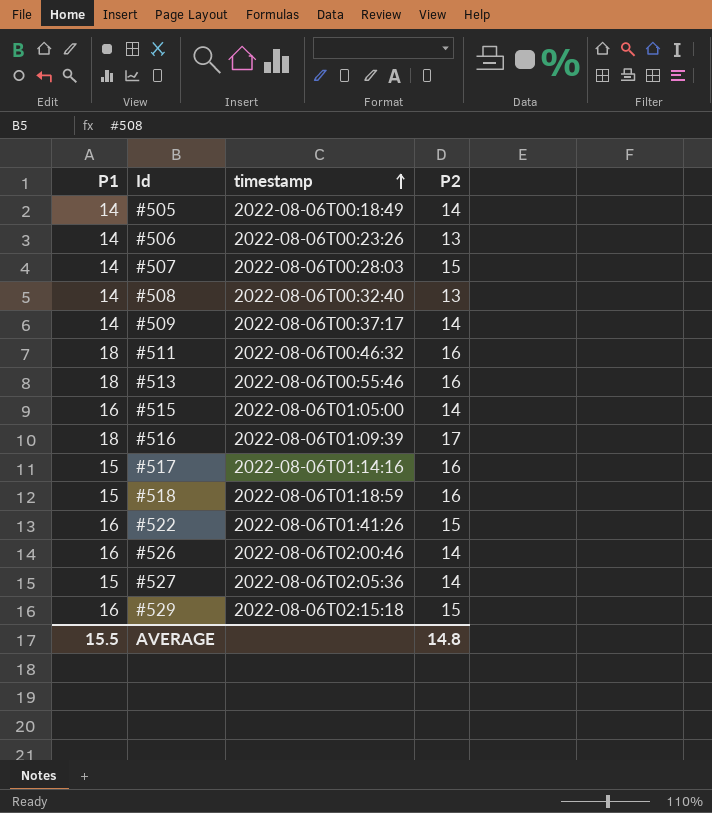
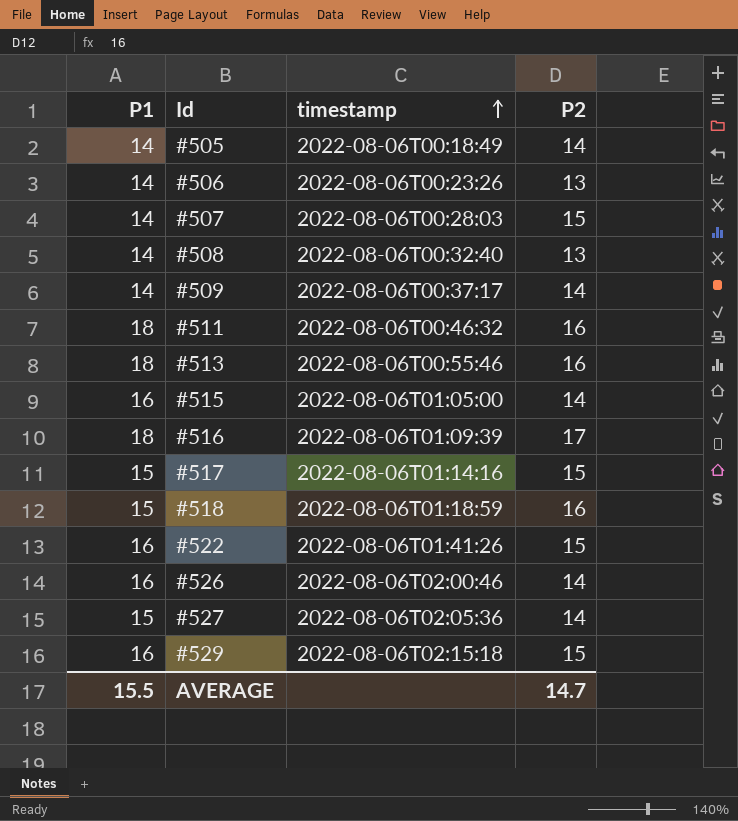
#517 | P2: 16 -> 15
AVERAGE | P2: 14.8 -> 14.7

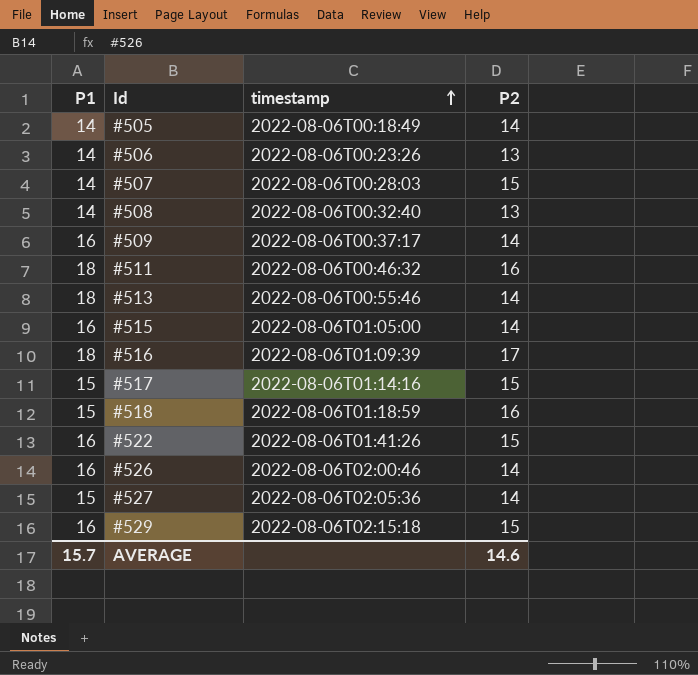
#509 | P1: 14 -> 16
#513 | P2: 16 -> 14
AVERAGE | P1: 15.5 -> 15.7
AVERAGE | P2: 14.7 -> 14.6

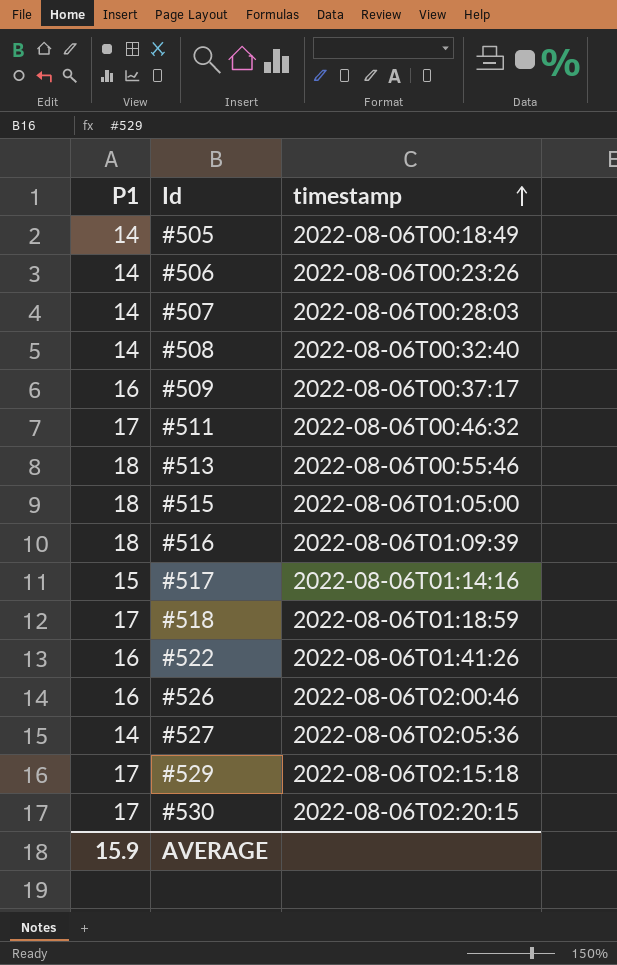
column P2 | position: 4 -> none
#511 | P1: 18 -> 17
#515 | P1: 16 -> 18
#518 | P1: 15 -> 17
#527 | P1: 15 -> 14
#529 | P1: 16 -> 17
row #530: none -> 17 | 2022-08-06T02:20:15
AVERAGE | P1: 15.7 -> 15.9

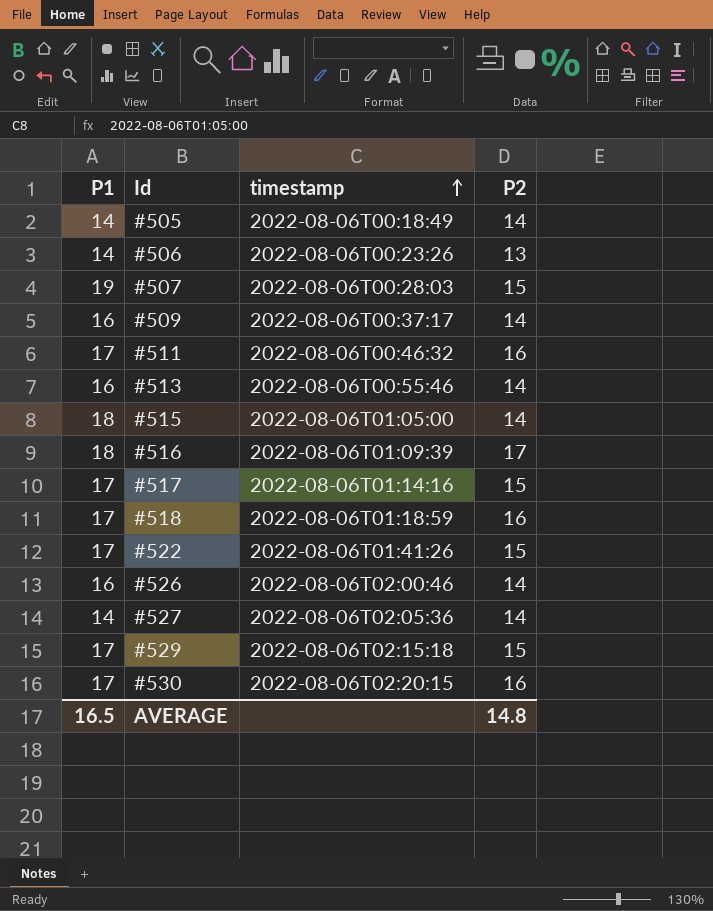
column P2 | position: none -> 4
row #508: 14 | 2022-08-06T00:32:40 -> none
#507 | P1: 14 -> 19
#513 | P1: 18 -> 16
#517 | P1: 15 -> 17
#522 | P1: 16 -> 17
AVERAGE | P1: 15.9 -> 16.5

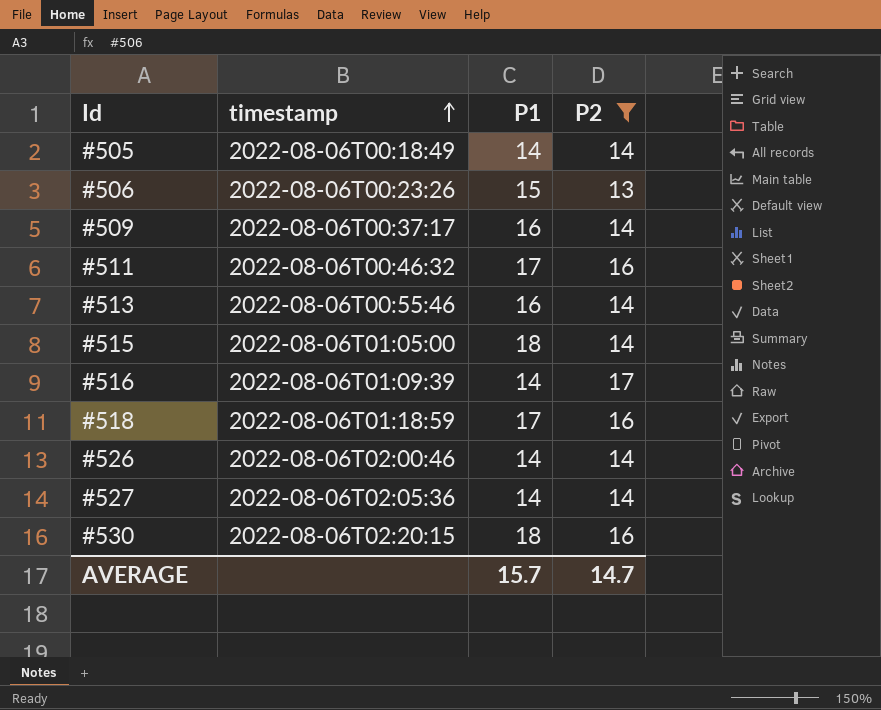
filter: none -> P2 != 15
column P1 | position: 1 -> 3
#506 | P1: 14 -> 15
#516 | P1: 18 -> 14
#526 | P1: 16 -> 14
#530 | P1: 17 -> 18
AVERAGE | P1: 16.5 -> 15.7
AVERAGE | P2: 14.8 -> 14.7

